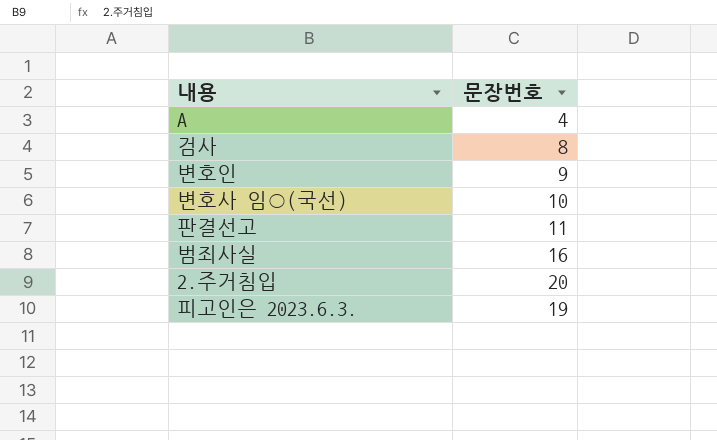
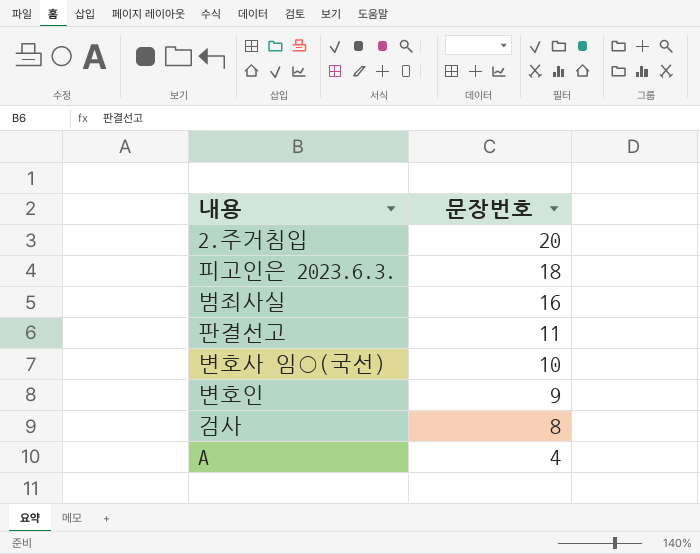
row order: none -> 문장번호 descending
피고인은 2023.6.3. | 문장번호: 19 -> 18

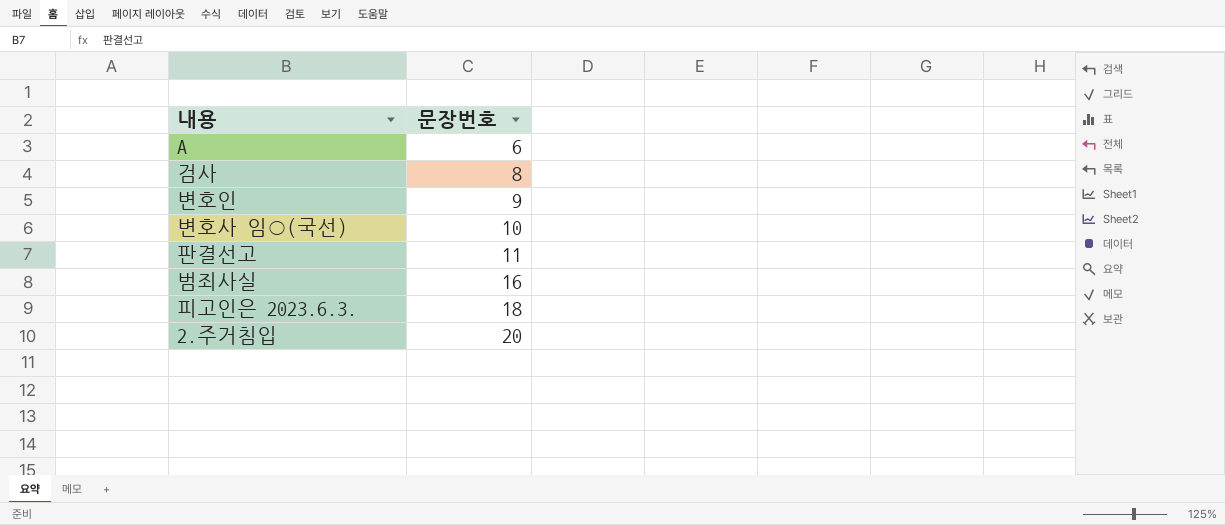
row order: 문장번호 descending -> 문장번호 ascending
A | 문장번호: 4 -> 6

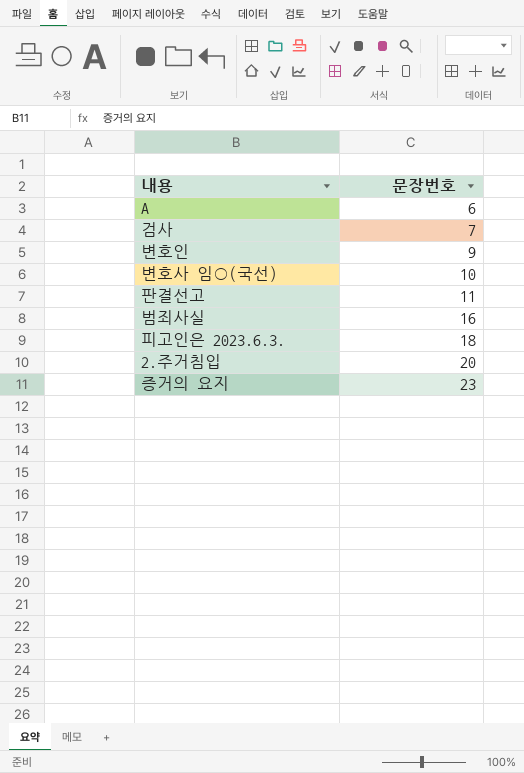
검사 | 문장번호: 8 -> 7
row 증거의 요지: none -> 23

